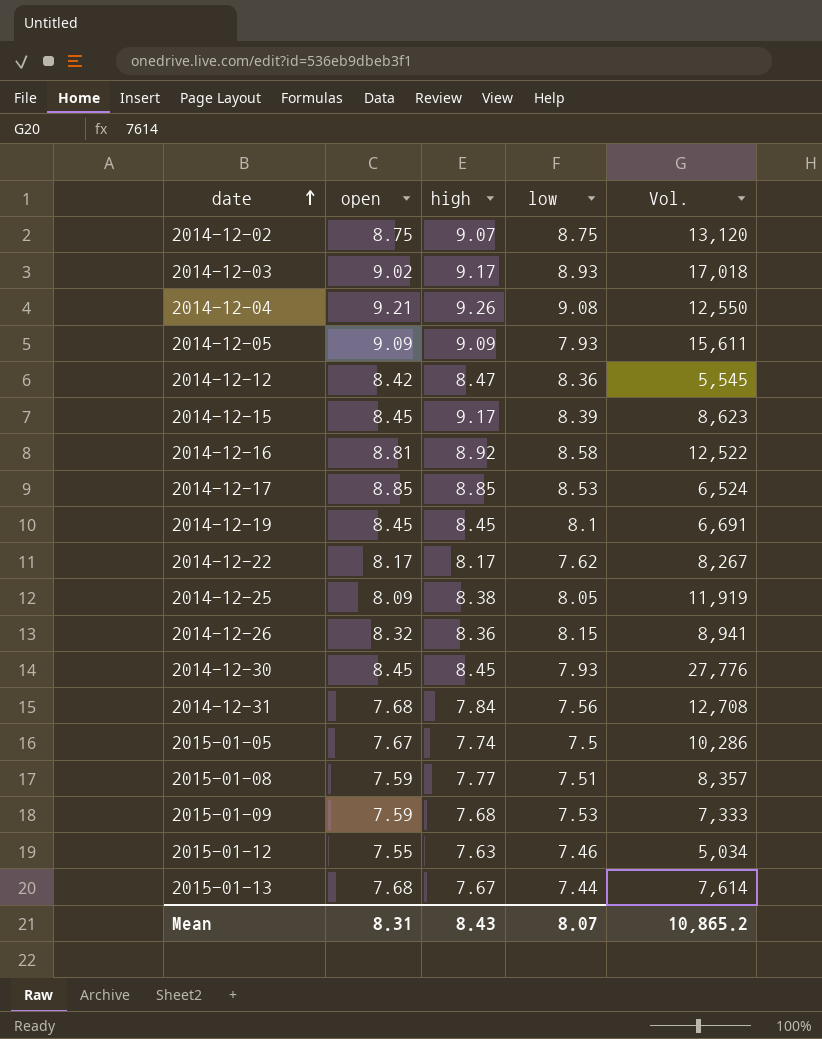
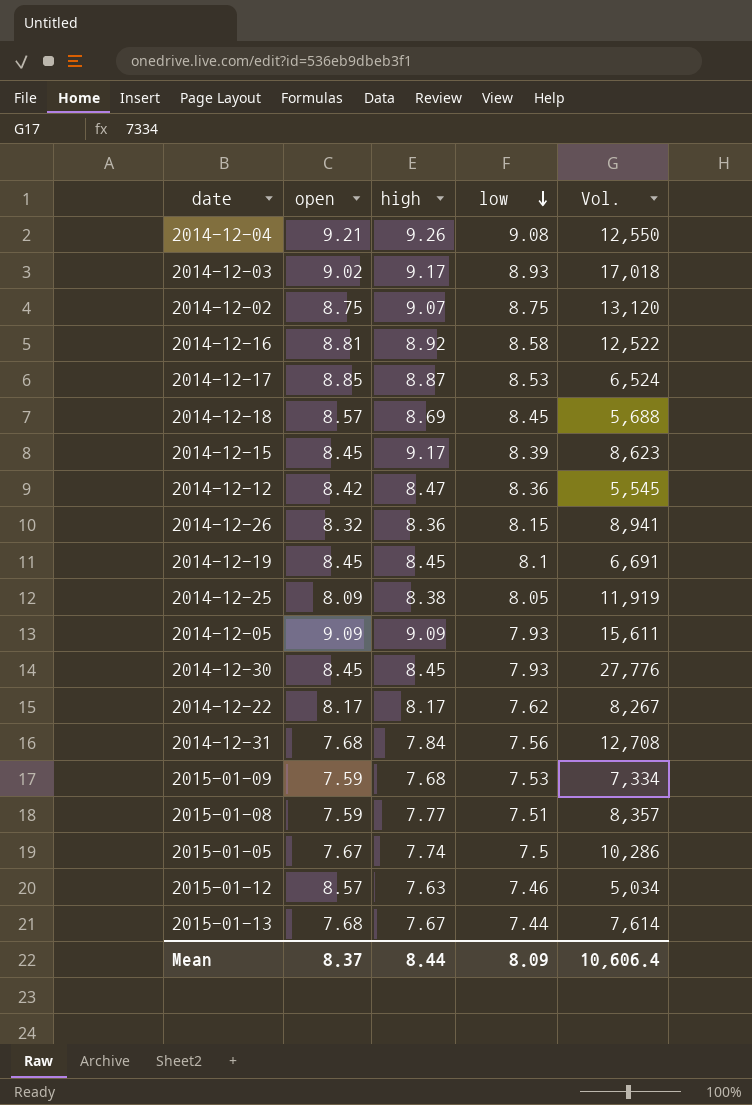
row order: date ascending -> low descending
2014-12-17 | high: 8.85 -> 8.87
row 2014-12-18: none -> 8.57 | 8.69 | 8.45 | 5,688
2015-01-09 | Vol.: 7,333 -> 7,334
2015-01-12 | open: 7.55 -> 8.57
Mean | open: 8.31 -> 8.37
Mean | high: 8.43 -> 8.44
Mean | low: 8.07 -> 8.09
Mean | Vol.: 10,865.2 -> 10,606.4

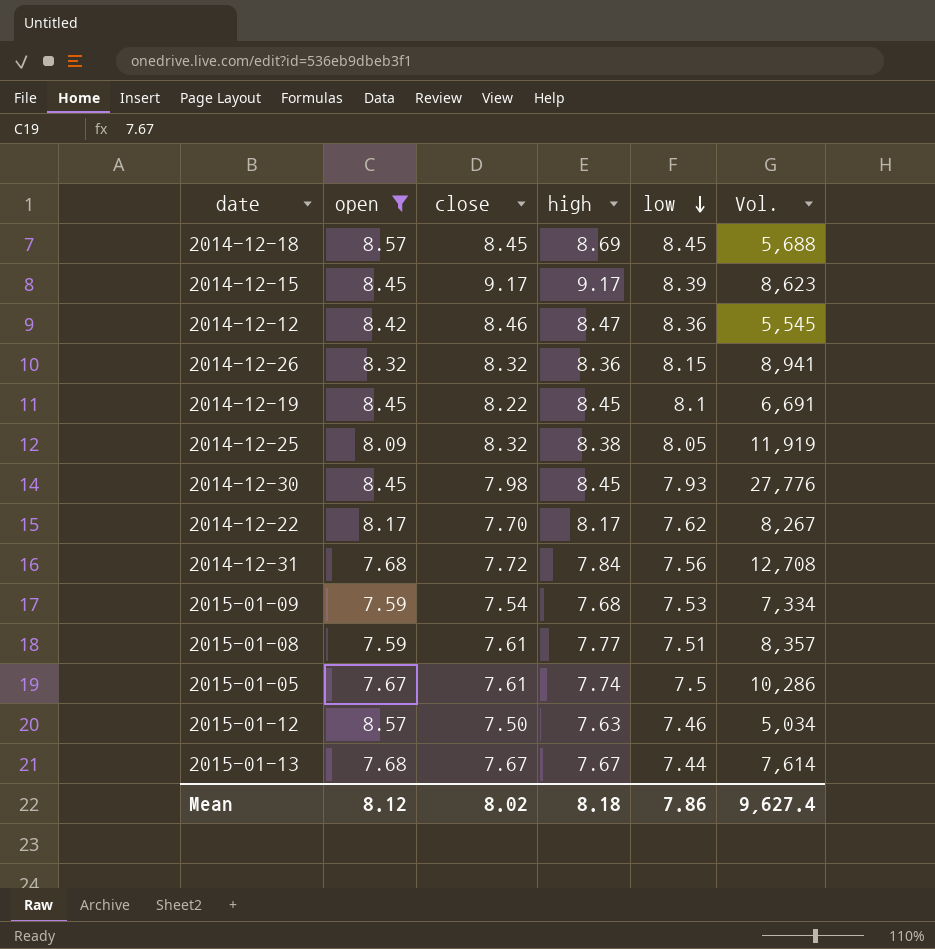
filter: none -> open <= 8.57
column close | position: none -> 3
Mean | open: 8.37 -> 8.12
Mean | high: 8.44 -> 8.18
Mean | low: 8.09 -> 7.86
Mean | Vol.: 10,606.4 -> 9,627.4

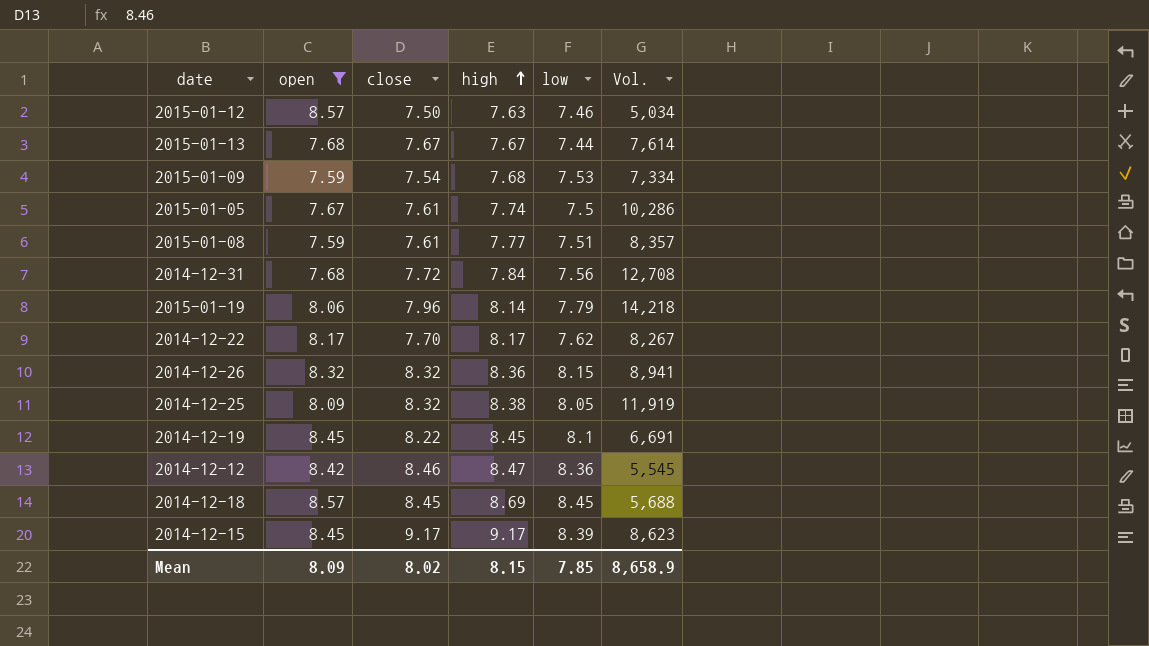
row order: low descending -> high ascending
row 2014-12-30: 8.45 | 7.98 | 8.45 | 7.93 | 27,776 -> none
row 2015-01-19: none -> 8.06 | 7.96 | 8.14 | 7.79 | 14,218
Mean | open: 8.12 -> 8.09
Mean | high: 8.18 -> 8.15
Mean | low: 7.86 -> 7.85
Mean | Vol.: 9,627.4 -> 8,658.9

